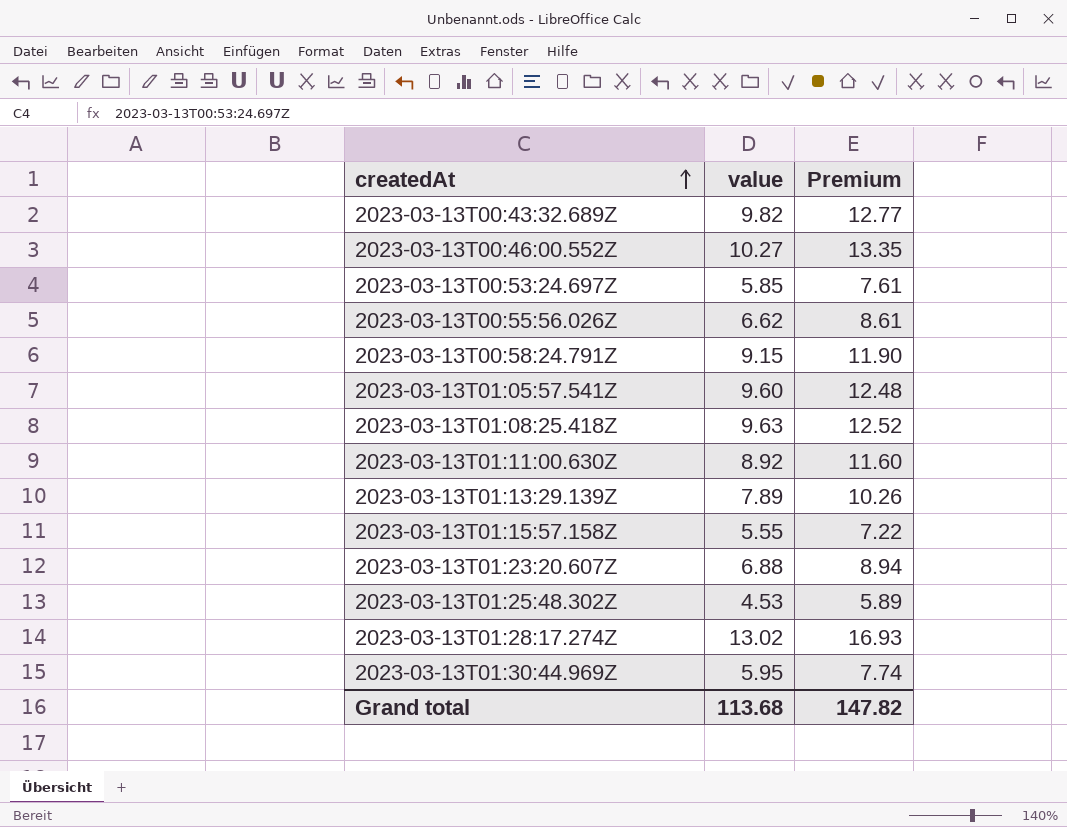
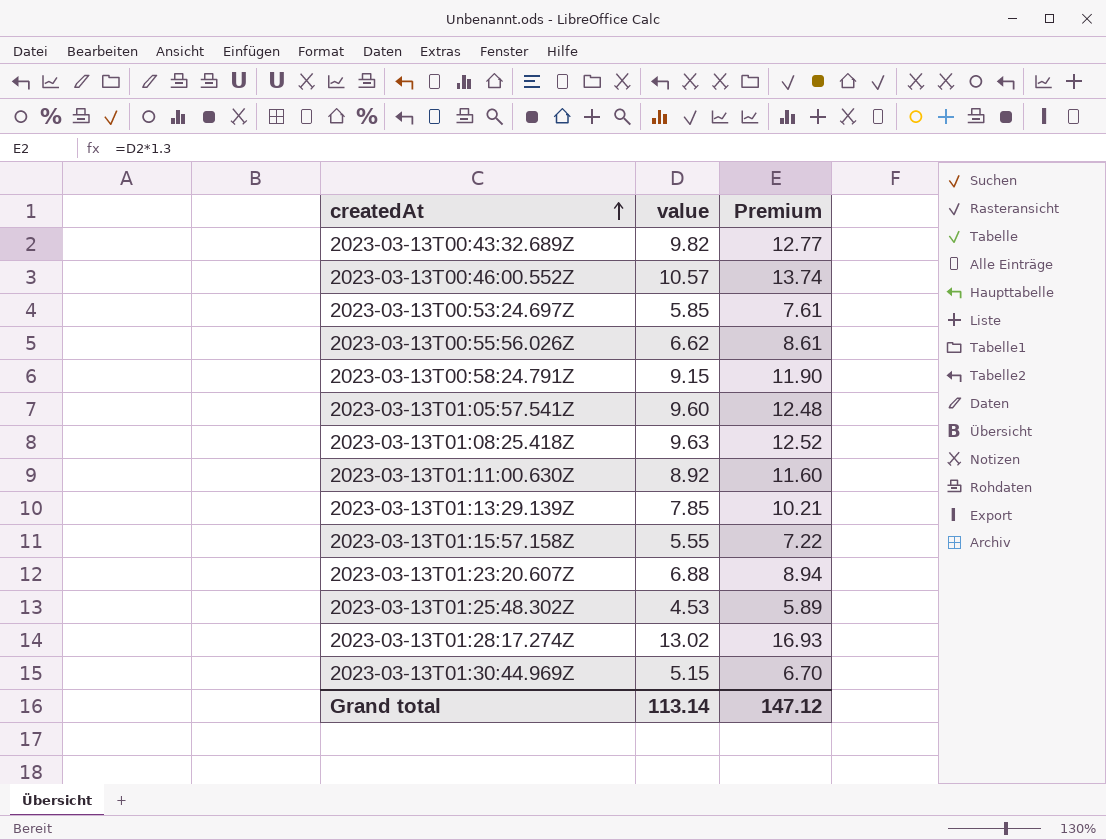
2023-03-13T00:46:00.552Z | value: 10.27 -> 10.57
2023-03-13T00:46:00.552Z | Premium: 13.35 -> 13.74
2023-03-13T01:13:29.139Z | value: 7.89 -> 7.85
2023-03-13T01:13:29.139Z | Premium: 10.26 -> 10.21
2023-03-13T01:30:44.969Z | value: 5.95 -> 5.15
2023-03-13T01:30:44.969Z | Premium: 7.74 -> 6.70
Grand total | value: 113.68 -> 113.14
Grand total | Premium: 147.82 -> 147.12

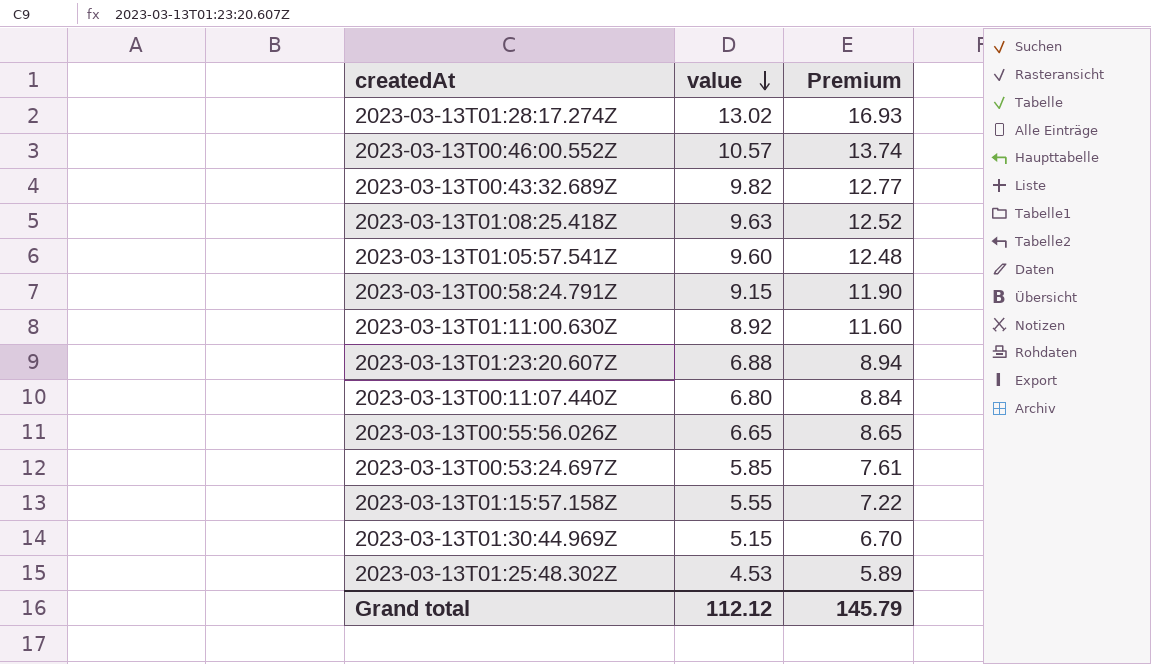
row order: createdAt ascending -> value descending
row 2023-03-13T01:13:29.139Z: 7.85 | 10.21 -> none
row 2023-03-13T00:11:07.440Z: none -> 6.80 | 8.84
2023-03-13T00:55:56.026Z | value: 6.62 -> 6.65
2023-03-13T00:55:56.026Z | Premium: 8.61 -> 8.65
Grand total | value: 113.14 -> 112.12
Grand total | Premium: 147.12 -> 145.79

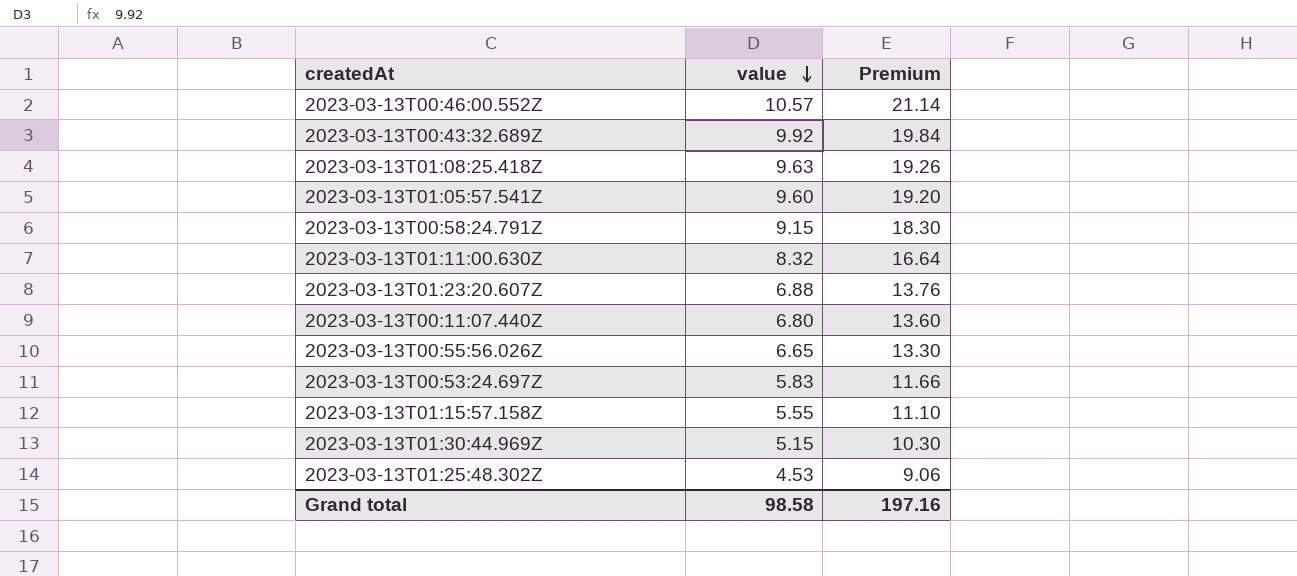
column Premium | formula: [value] * 1.3 -> [value] * 2
row 2023-03-13T01:28:17.274Z: 13.02 | 16.93 -> none
2023-03-13T00:43:32.689Z | value: 9.82 -> 9.92
2023-03-13T01:11:00.630Z | value: 8.92 -> 8.32
2023-03-13T00:53:24.697Z | value: 5.85 -> 5.83
Grand total | value: 112.12 -> 98.58
Grand total | Premium: 145.79 -> 197.16

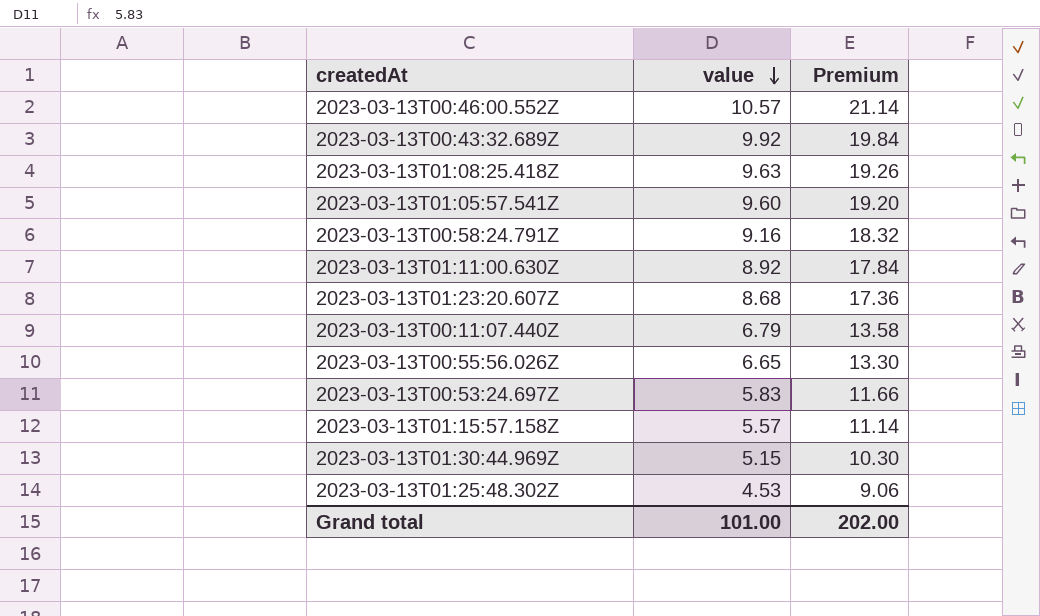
2023-03-13T00:58:24.791Z | value: 9.15 -> 9.16
2023-03-13T00:58:24.791Z | Premium: 18.30 -> 18.32
2023-03-13T01:11:00.630Z | value: 8.32 -> 8.92
2023-03-13T01:11:00.630Z | Premium: 16.64 -> 17.84
2023-03-13T01:23:20.607Z | value: 6.88 -> 8.68
2023-03-13T01:23:20.607Z | Premium: 13.76 -> 17.36
2023-03-13T00:11:07.440Z | value: 6.80 -> 6.79
2023-03-13T00:11:07.440Z | Premium: 13.60 -> 13.58
2023-03-13T01:15:57.158Z | value: 5.55 -> 5.57
2023-03-13T01:15:57.158Z | Premium: 11.10 -> 11.14
Grand total | value: 98.58 -> 101.00
Grand total | Premium: 197.16 -> 202.00

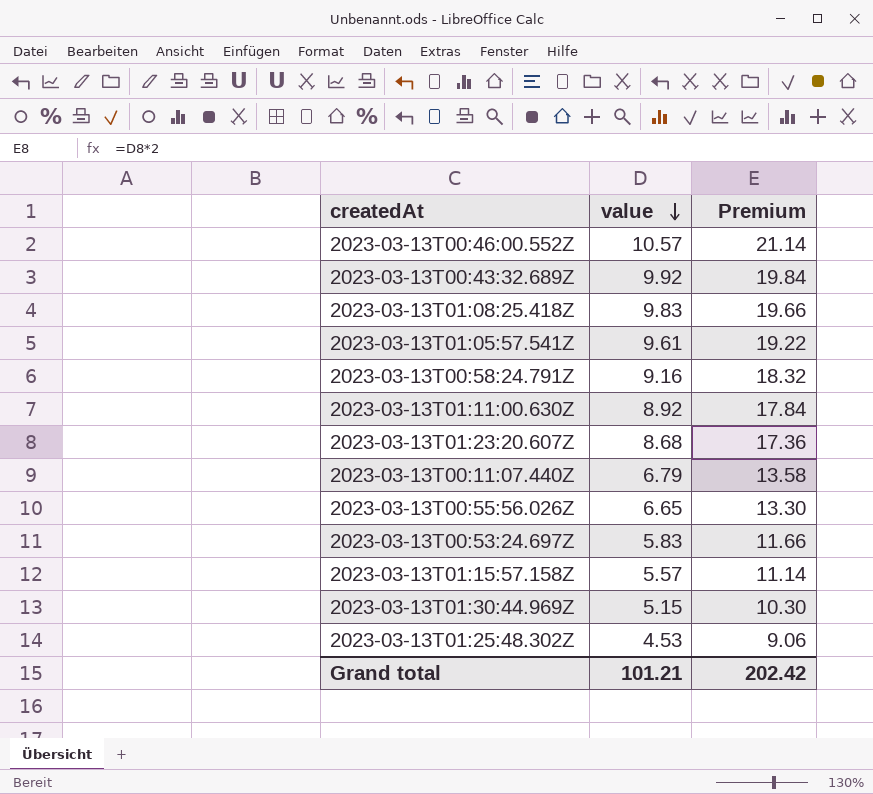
2023-03-13T01:08:25.418Z | value: 9.63 -> 9.83
2023-03-13T01:08:25.418Z | Premium: 19.26 -> 19.66
2023-03-13T01:05:57.541Z | value: 9.60 -> 9.61
2023-03-13T01:05:57.541Z | Premium: 19.20 -> 19.22
Grand total | value: 101.00 -> 101.21
Grand total | Premium: 202.00 -> 202.42

